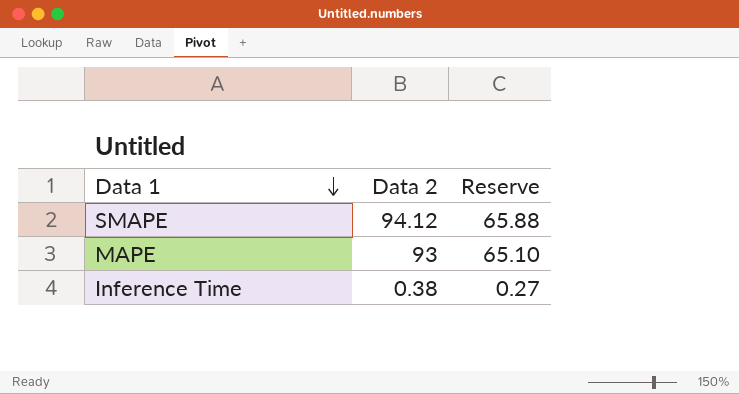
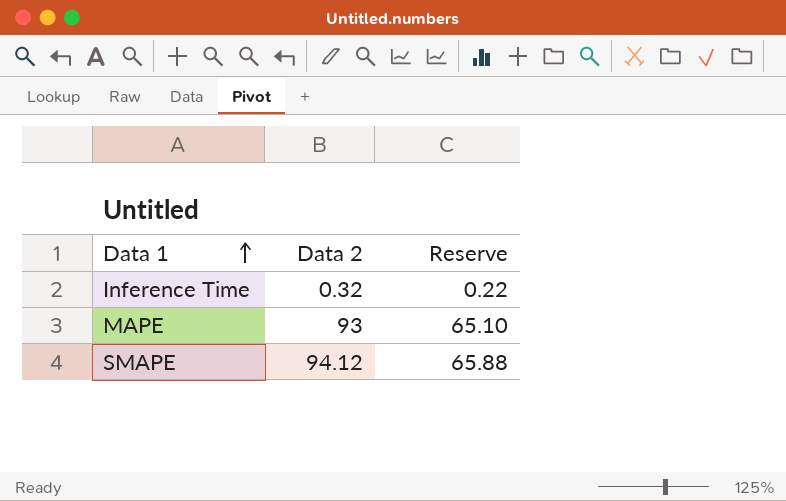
row order: Data 1 descending -> Data 1 ascending
Inference Time | Data 2: 0.38 -> 0.32
Inference Time | Reserve: 0.27 -> 0.22

